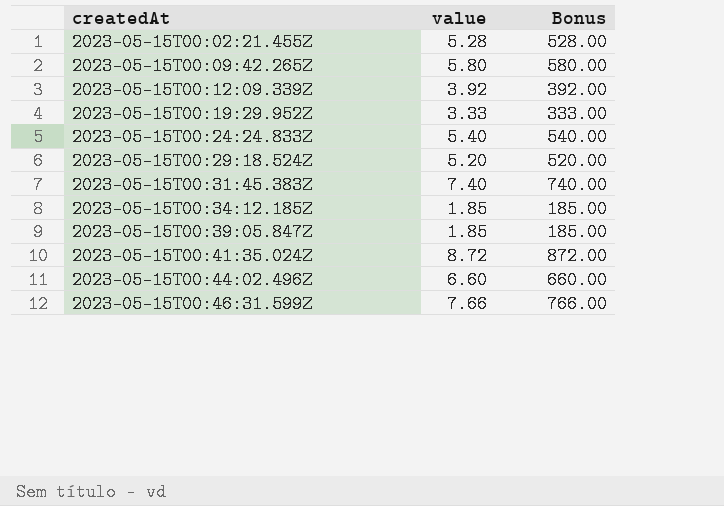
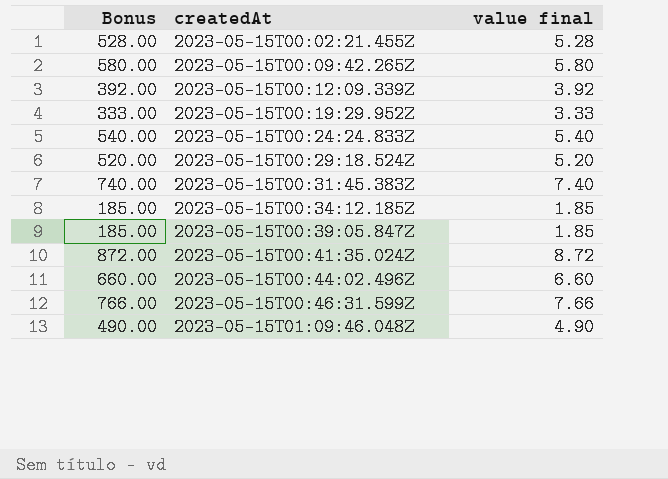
column Bonus | position: 3 -> 1
column name: value -> value final
row 2023-05-15T01:09:46.048Z: none -> 490.00 | 4.90

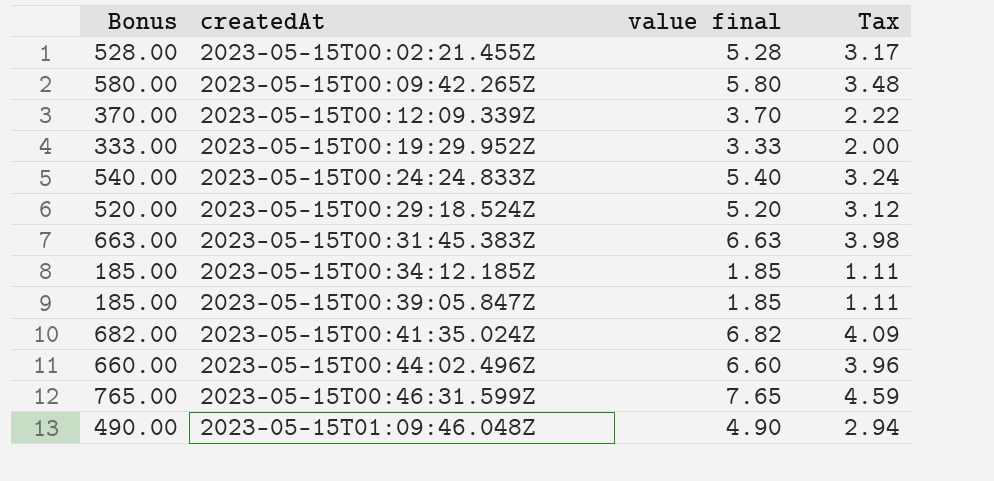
column Tax | formula: none -> [value final] * 0.6
2023-05-15T00:12:09.339Z | Bonus: 392.00 -> 370.00
2023-05-15T00:12:09.339Z | value final: 3.92 -> 3.70
2023-05-15T00:31:45.383Z | Bonus: 740.00 -> 663.00
2023-05-15T00:31:45.383Z | value final: 7.40 -> 6.63
2023-05-15T00:41:35.024Z | Bonus: 872.00 -> 682.00
2023-05-15T00:41:35.024Z | value final: 8.72 -> 6.82
2023-05-15T00:46:31.599Z | Bonus: 766.00 -> 765.00
2023-05-15T00:46:31.599Z | value final: 7.66 -> 7.65

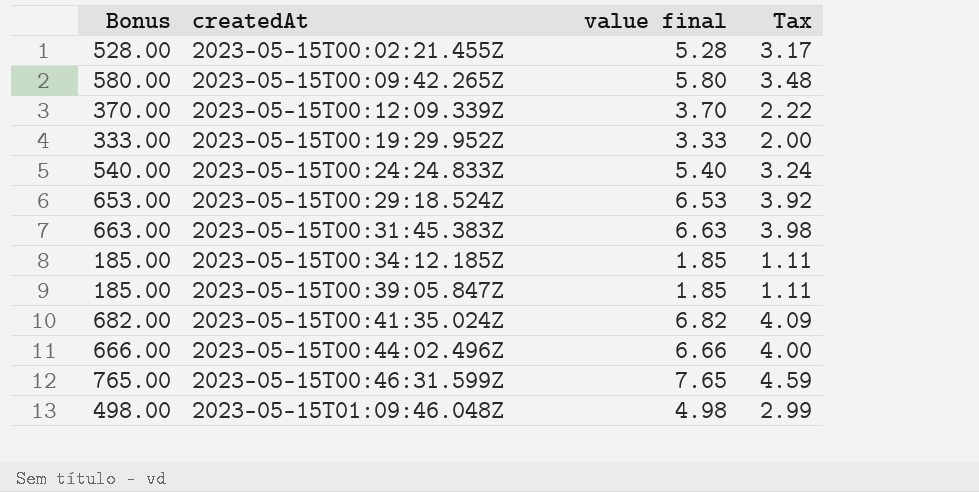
2023-05-15T00:29:18.524Z | Bonus: 520.00 -> 653.00
2023-05-15T00:29:18.524Z | value final: 5.20 -> 6.53
2023-05-15T00:29:18.524Z | Tax: 3.12 -> 3.92
2023-05-15T00:44:02.496Z | Bonus: 660.00 -> 666.00
2023-05-15T00:44:02.496Z | value final: 6.60 -> 6.66
2023-05-15T00:44:02.496Z | Tax: 3.96 -> 4.00
2023-05-15T01:09:46.048Z | Bonus: 490.00 -> 498.00
2023-05-15T01:09:46.048Z | value final: 4.90 -> 4.98
2023-05-15T01:09:46.048Z | Tax: 2.94 -> 2.99

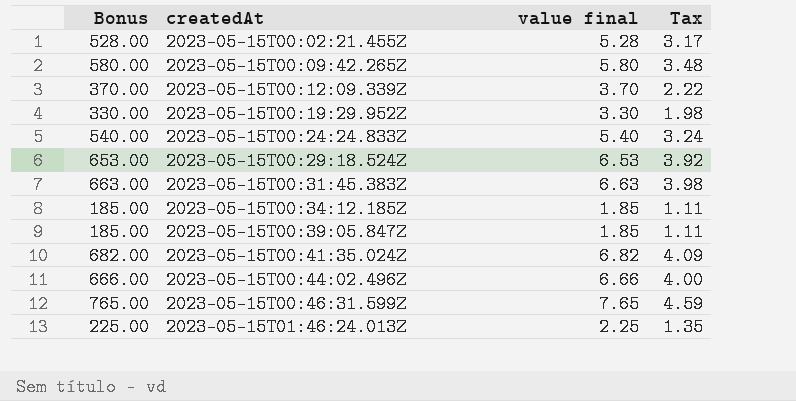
row 2023-05-15T01:09:46.048Z: 498.00 | 4.98 | 2.99 -> none
2023-05-15T00:19:29.952Z | Bonus: 333.00 -> 330.00
2023-05-15T00:19:29.952Z | value final: 3.33 -> 3.30
2023-05-15T00:19:29.952Z | Tax: 2.00 -> 1.98
row 2023-05-15T01:46:24.013Z: none -> 225.00 | 2.25 | 1.35

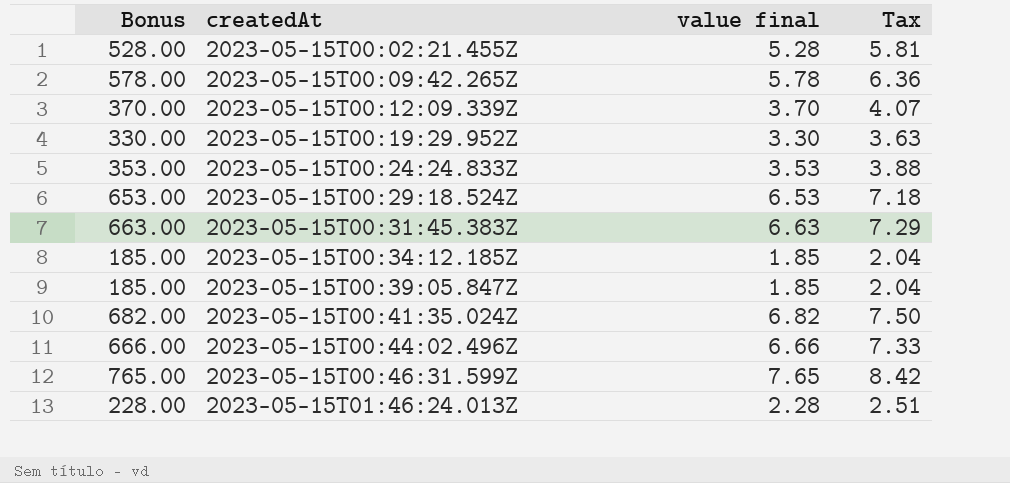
column Tax | formula: [value final] * 0.6 -> [value final] * 1.1
2023-05-15T00:09:42.265Z | Bonus: 580.00 -> 578.00
2023-05-15T00:09:42.265Z | value final: 5.80 -> 5.78
2023-05-15T00:24:24.833Z | Bonus: 540.00 -> 353.00
2023-05-15T00:24:24.833Z | value final: 5.40 -> 3.53
2023-05-15T01:46:24.013Z | Bonus: 225.00 -> 228.00
2023-05-15T01:46:24.013Z | value final: 2.25 -> 2.28

